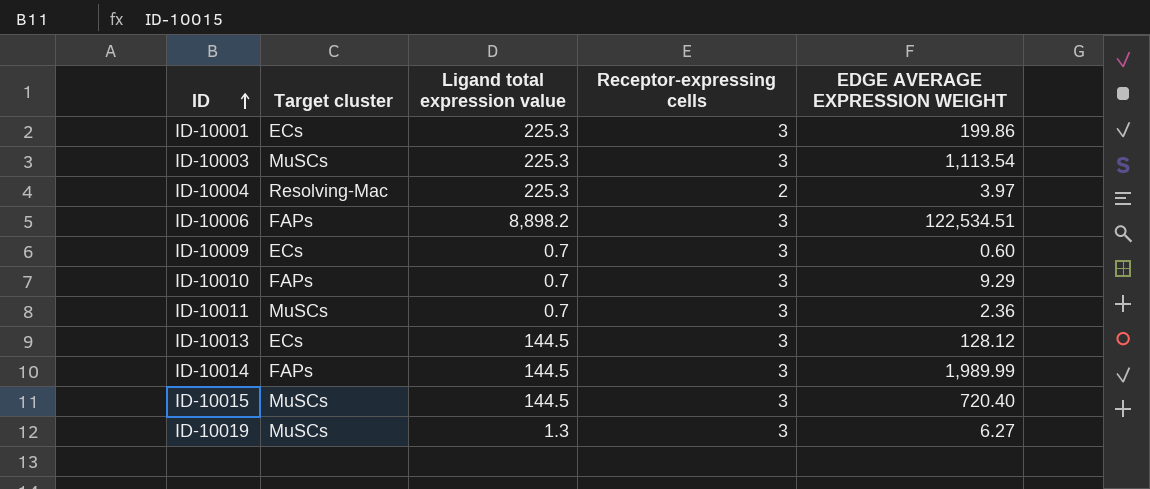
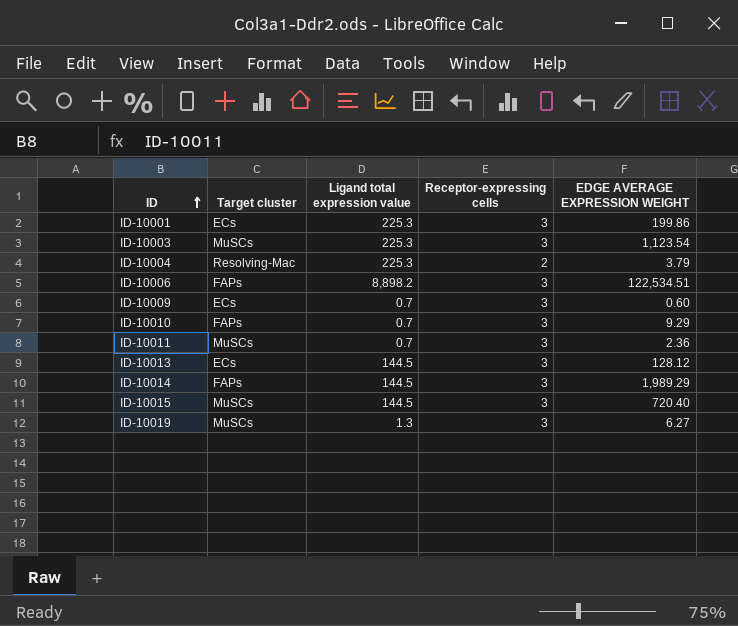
ID-10003 | EDGE AVERAGE EXPRESSION WEIGHT: 1,113.54 -> 1,123.54
ID-10004 | EDGE AVERAGE EXPRESSION WEIGHT: 3.97 -> 3.79
ID-10014 | EDGE AVERAGE EXPRESSION WEIGHT: 1,989.99 -> 1,989.29

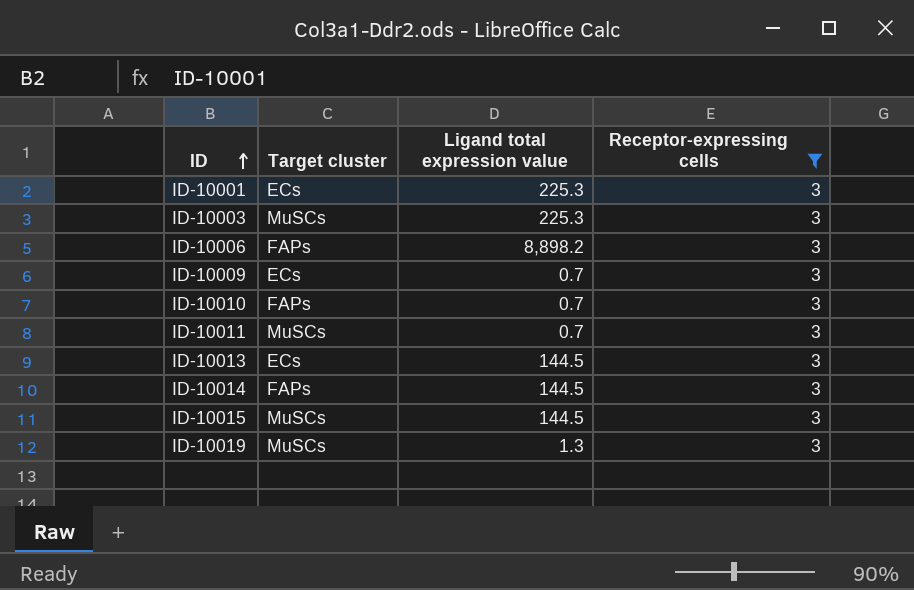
filter: none -> Receptor-expressing cells = 3
column EDGE AVERAGE EXPRESSION WEIGHT | position: 5 -> none

